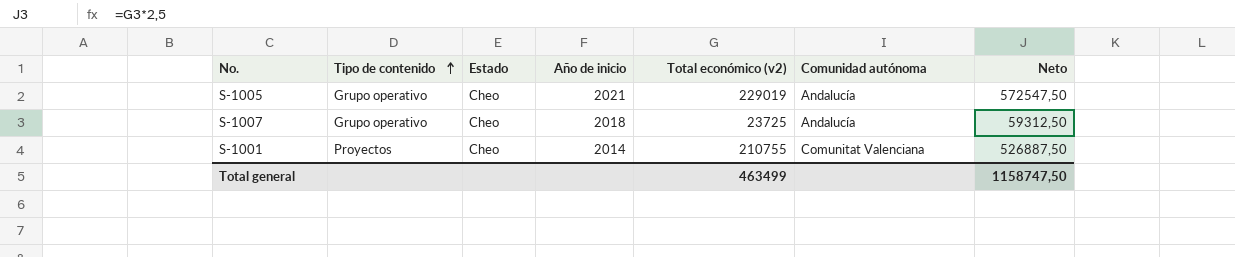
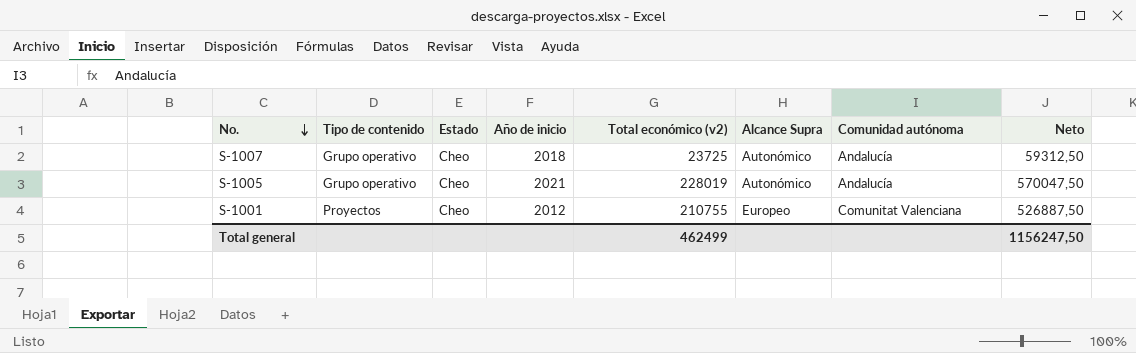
row order: Tipo de contenido ascending -> No. descending
column Alcance Supra | position: none -> 6
S-1005 | Total económico (v2): 229019 -> 228019
S-1005 | Neto: 572547,50 -> 570047,50
S-1001 | Año de inicio: 2014 -> 2012
Total general | Total económico (v2): 463499 -> 462499
Total general | Neto: 1158747,50 -> 1156247,50

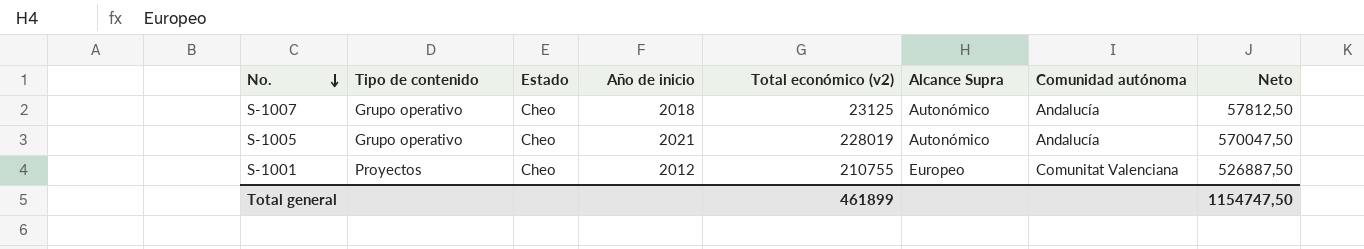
S-1007 | Total económico (v2): 23725 -> 23125
S-1007 | Neto: 59312,50 -> 57812,50
Total general | Total económico (v2): 462499 -> 461899
Total general | Neto: 1156247,50 -> 1154747,50

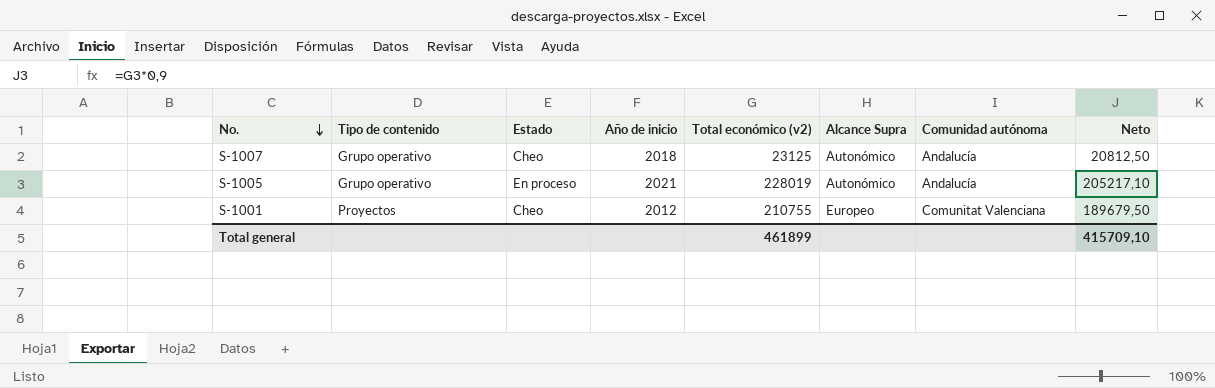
column Neto | formula: [Total económico (v2)] * 2,5 -> [Total económico (v2)] * 0,9
S-1005 | Estado: Cheo -> En proceso
Total general | Neto: 1154747,50 -> 415709,10

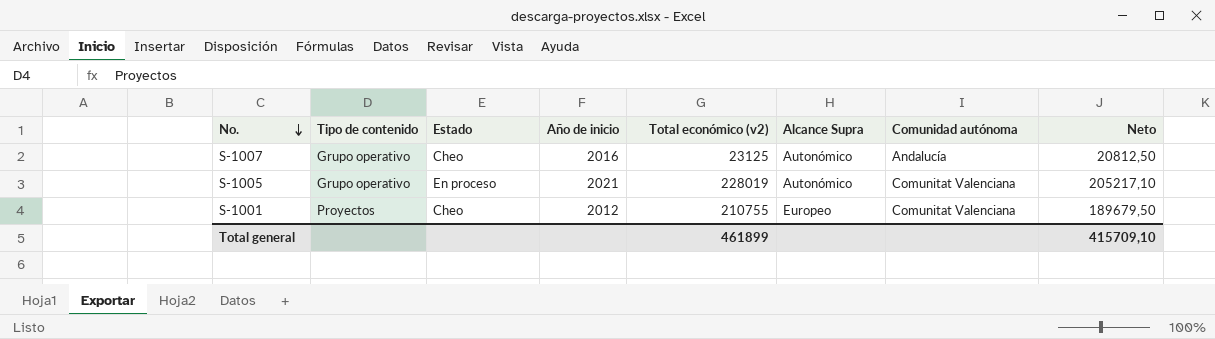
S-1007 | Año de inicio: 2018 -> 2016
S-1005 | Comunidad autónoma: Andalucía -> Comunitat Valenciana

